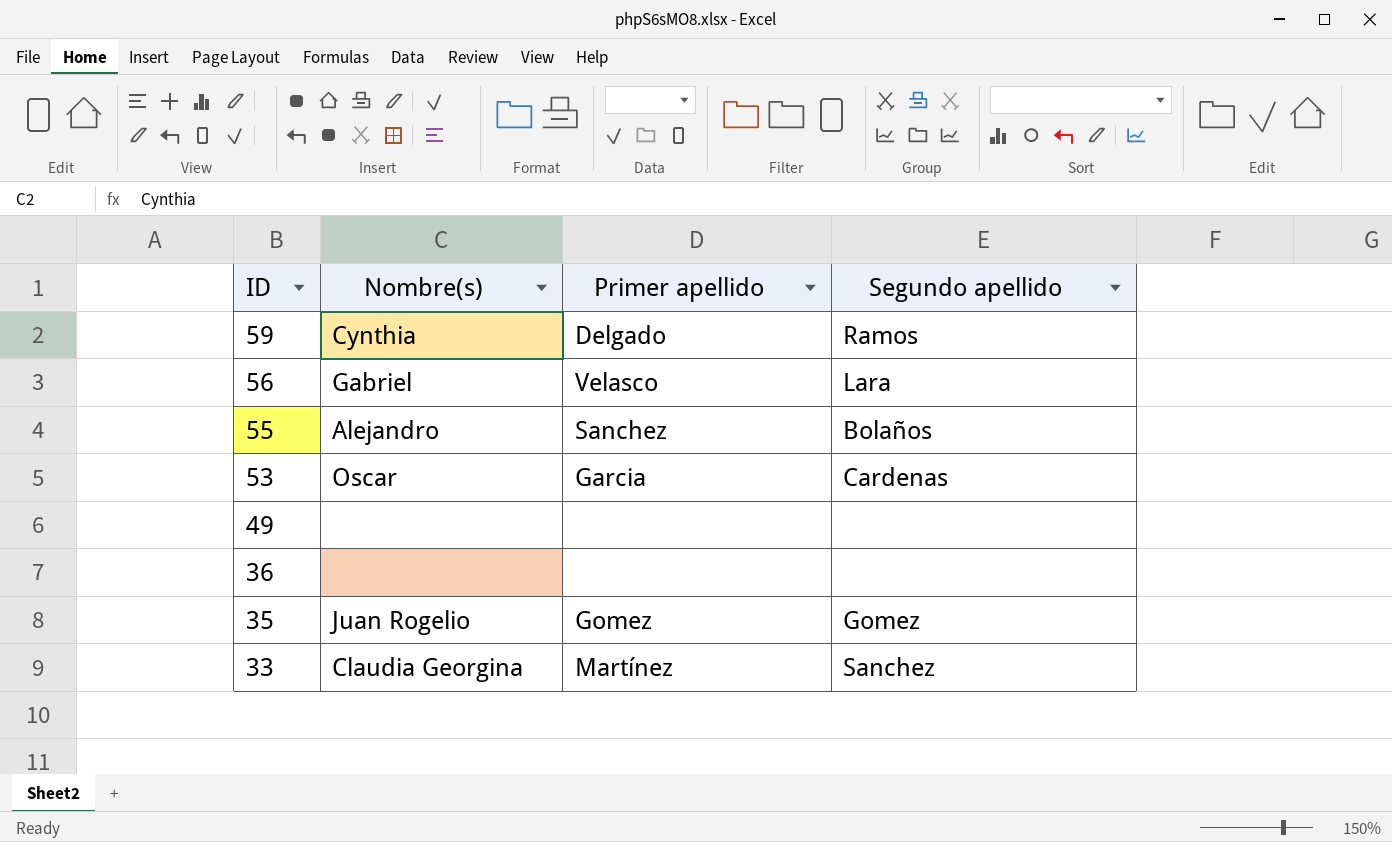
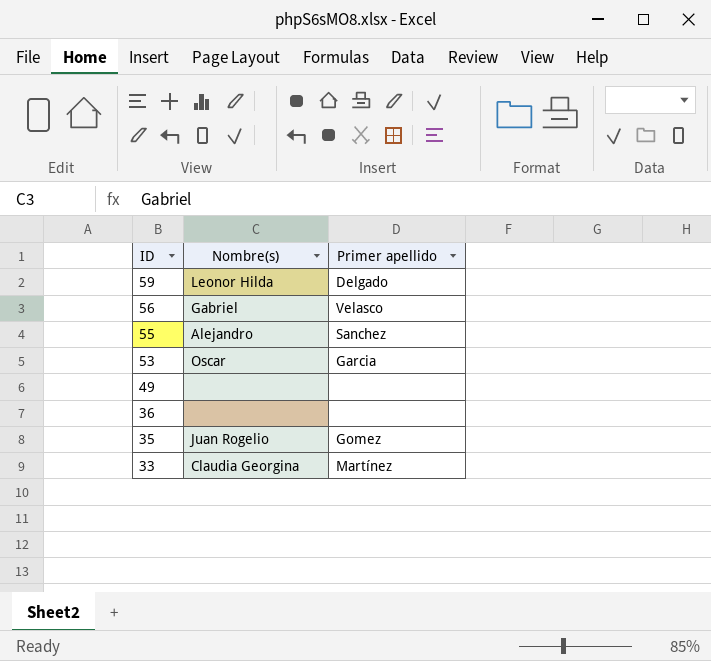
column Segundo apellido | position: 4 -> none
59 | Nombre(s): Cynthia -> Leonor Hilda

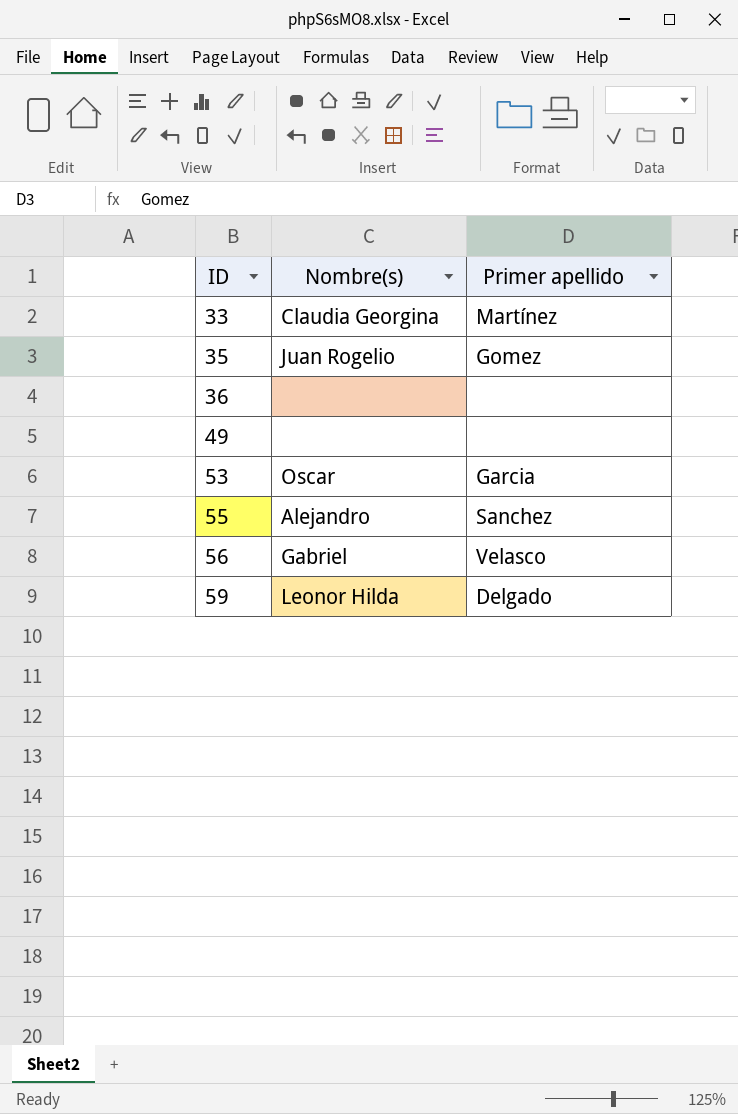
row order: ID descending -> ID ascending

